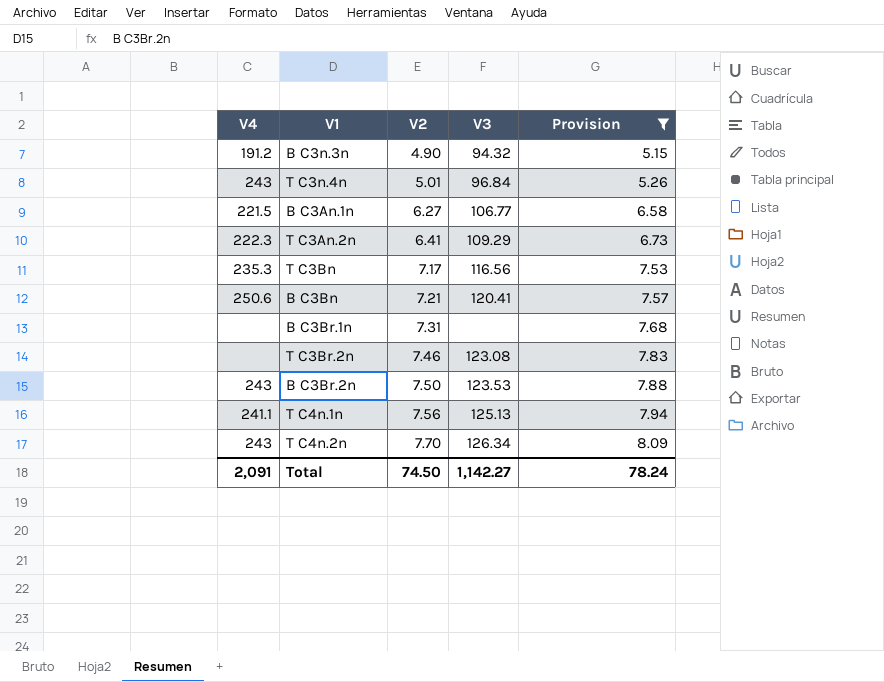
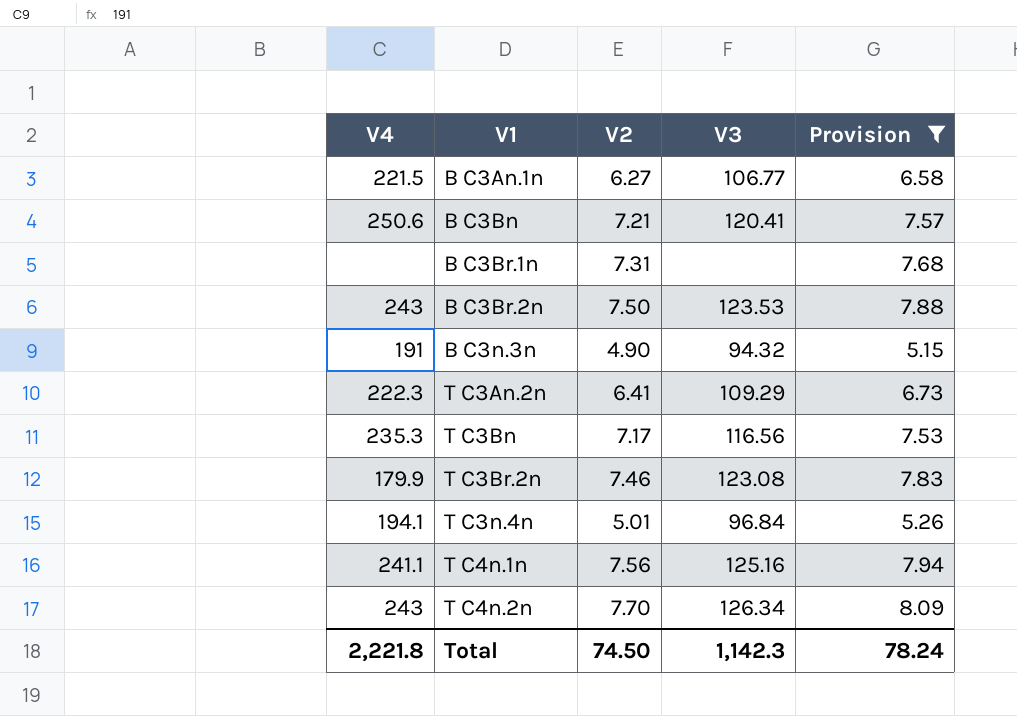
row order: V2 ascending -> V1 ascending
B C3n.3n | V4: 191.2 -> 191
T C3Br.2n | V4: none -> 179.9
T C3n.4n | V4: 243 -> 194.1
T C4n.1n | V3: 125.13 -> 125.16
Total | V4: 2,091 -> 2,221.8
Total | V3: 1,142.27 -> 1,142.3

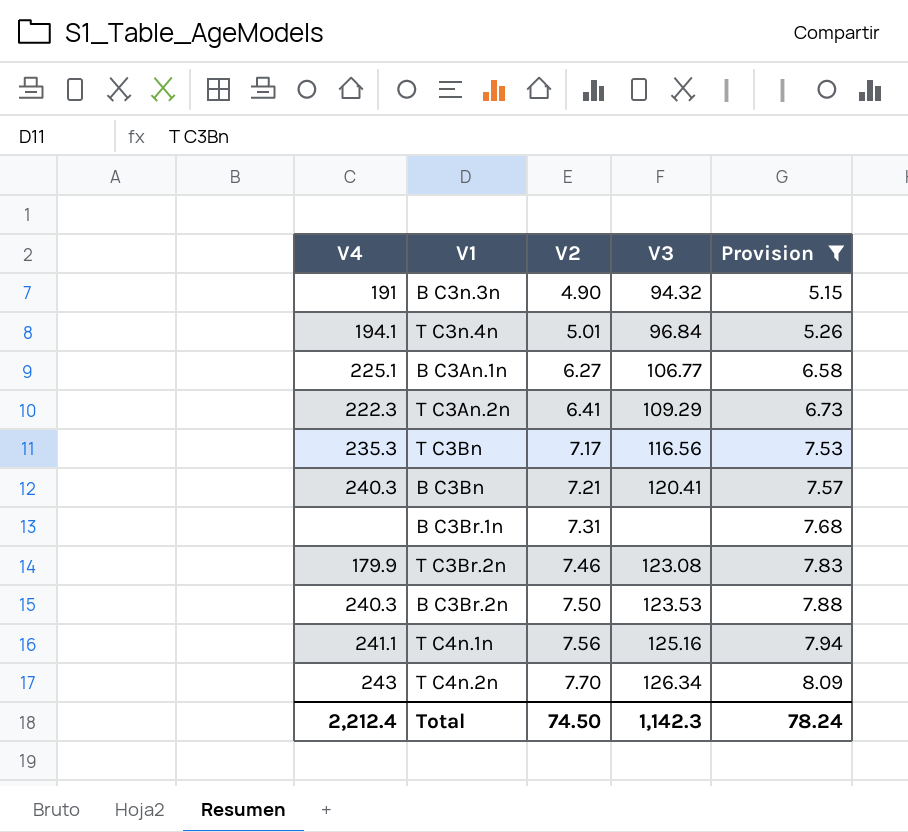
row order: V1 ascending -> V2 ascending
B C3An.1n | V4: 221.5 -> 225.1
B C3Bn | V4: 250.6 -> 240.3
B C3Br.2n | V4: 243 -> 240.3
Total | V4: 2,221.8 -> 2,212.4

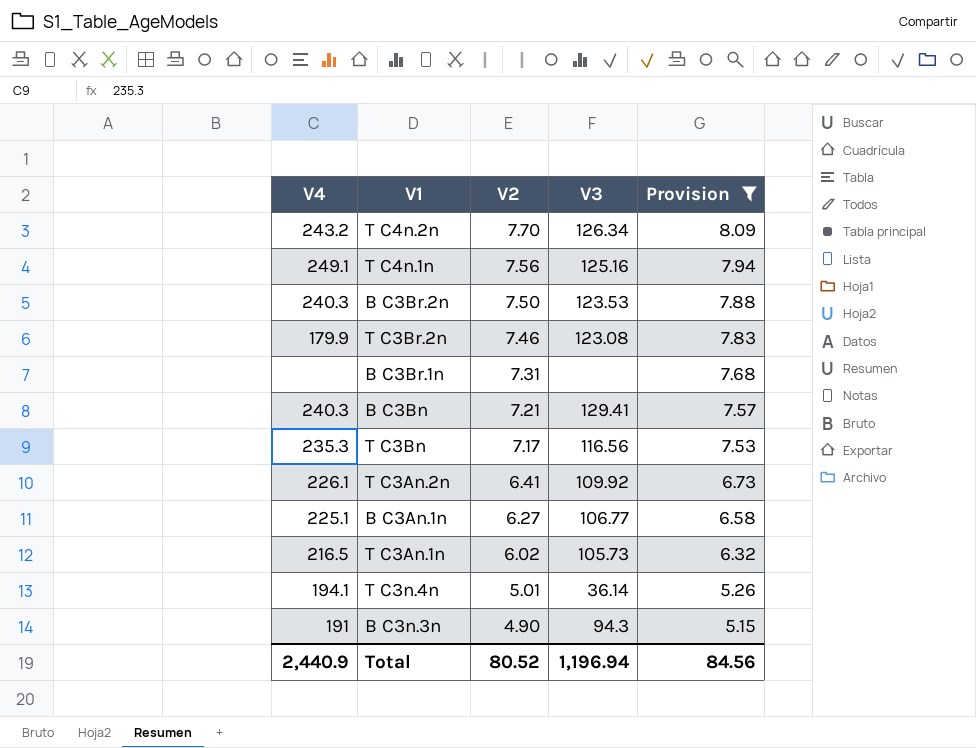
row order: V2 ascending -> V2 descending
T C4n.2n | V4: 243 -> 243.2
T C4n.1n | V4: 241.1 -> 249.1
B C3Bn | V3: 120.41 -> 129.41
T C3An.2n | V4: 222.3 -> 226.1
T C3An.2n | V3: 109.29 -> 109.92
row T C3An.1n: none -> 216.5 | 6.02 | 105.73 | 6.32
T C3n.4n | V3: 96.84 -> 36.14
B C3n.3n | V3: 94.32 -> 94.3
Total | V4: 2,212.4 -> 2,440.9
Total | V2: 74.50 -> 80.52
Total | V3: 1,142.3 -> 1,196.94
Total | Provision: 78.24 -> 84.56

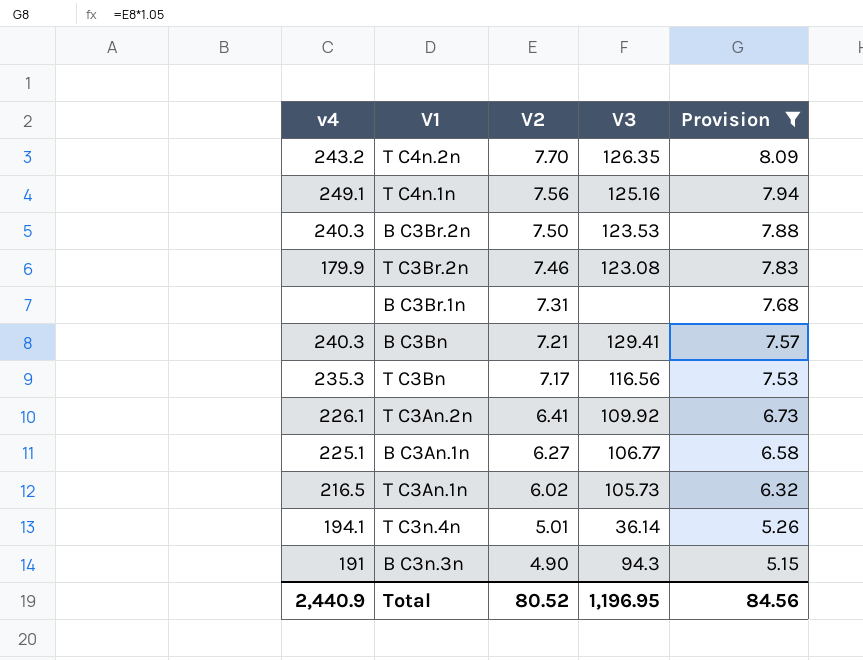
column name: V4 -> v4
T C4n.2n | V3: 126.34 -> 126.35
Total | V3: 1,196.94 -> 1,196.95

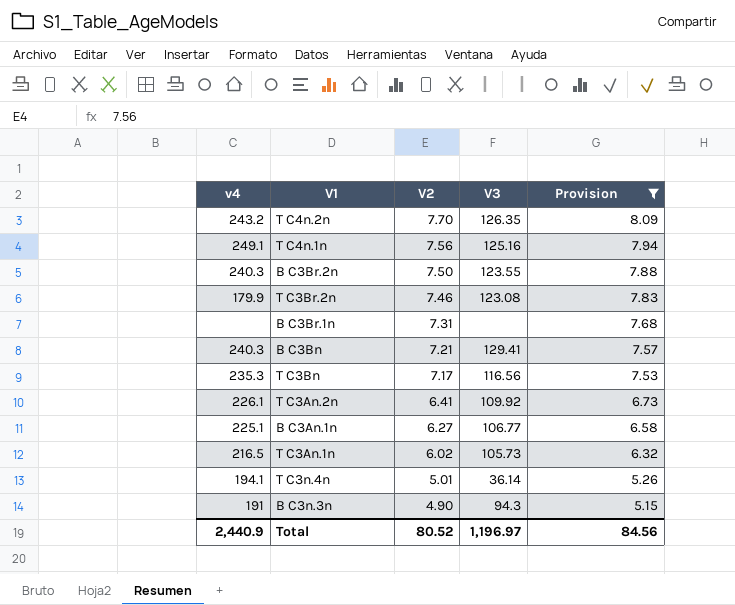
B C3Br.2n | V3: 123.53 -> 123.55
Total | V3: 1,196.95 -> 1,196.97

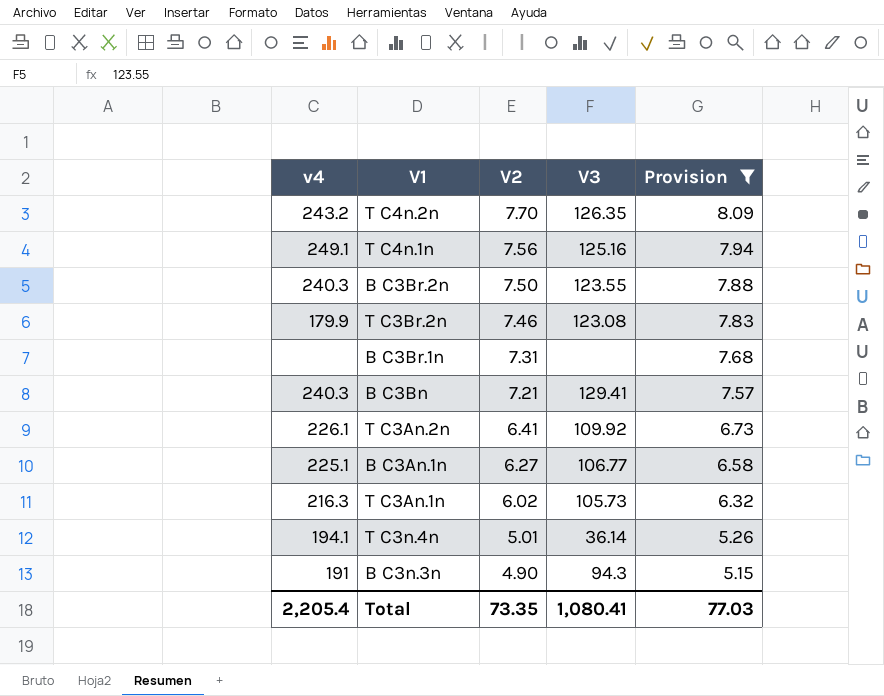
row T C3Bn: 235.3 | 7.17 | 116.56 | 7.53 -> none
T C3An.1n | v4: 216.5 -> 216.3
Total | v4: 2,440.9 -> 2,205.4
Total | V2: 80.52 -> 73.35
Total | V3: 1,196.97 -> 1,080.41
Total | Provision: 84.56 -> 77.03

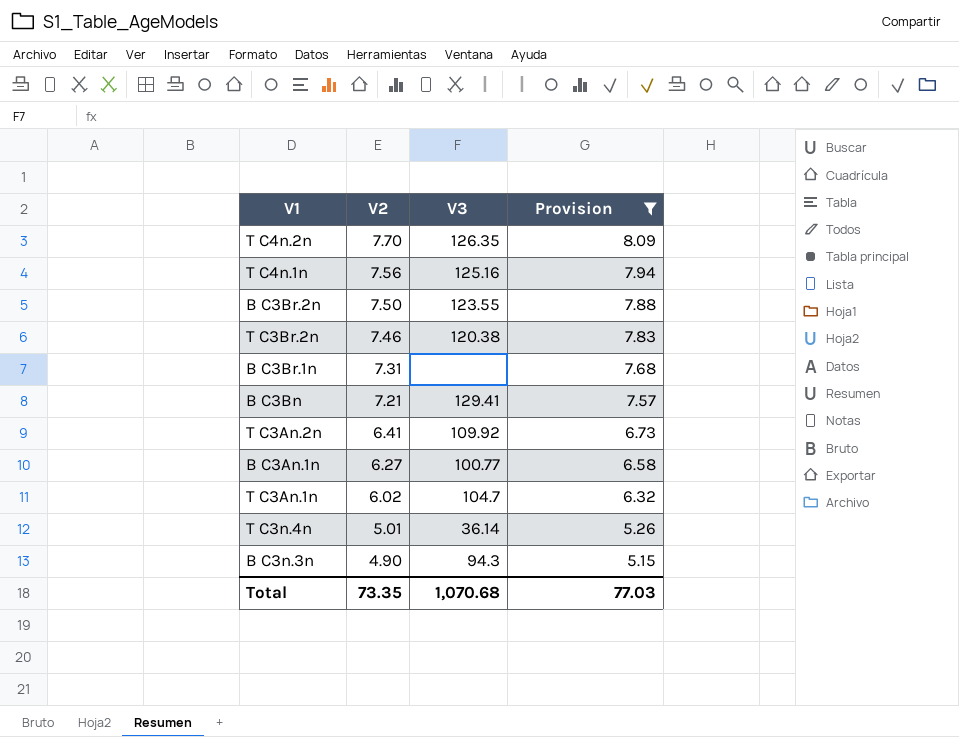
column v4 | position: 1 -> none
T C3Br.2n | V3: 123.08 -> 120.38
B C3An.1n | V3: 106.77 -> 100.77
T C3An.1n | V3: 105.73 -> 104.7
Total | V3: 1,080.41 -> 1,070.68

